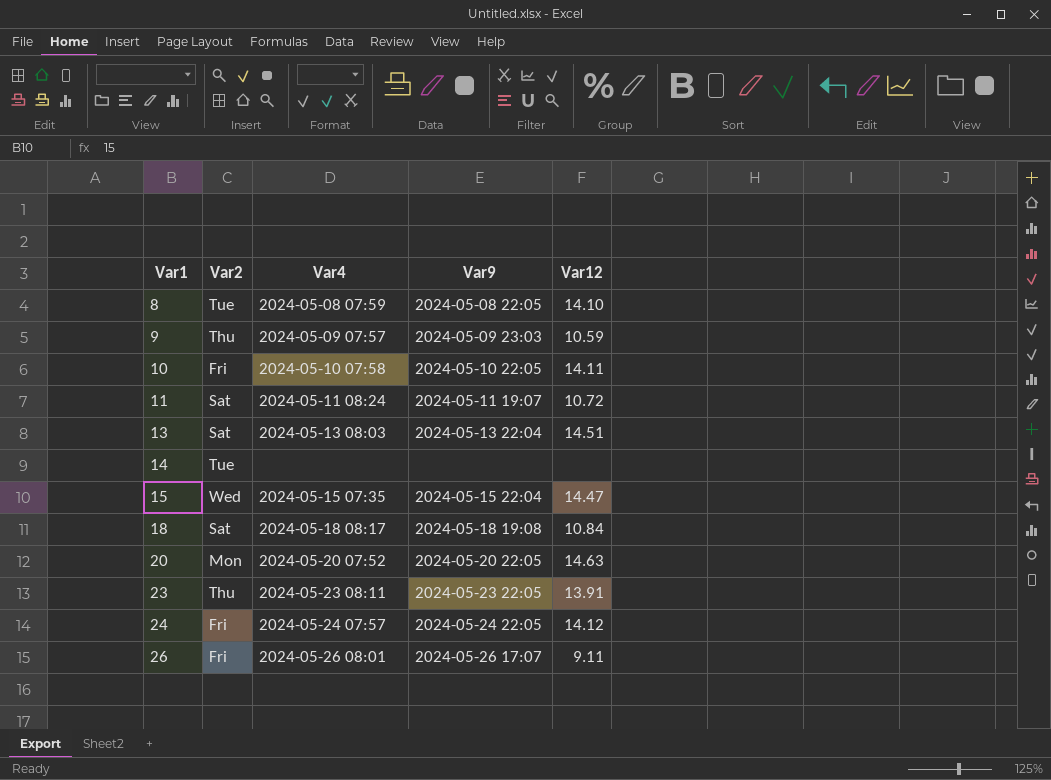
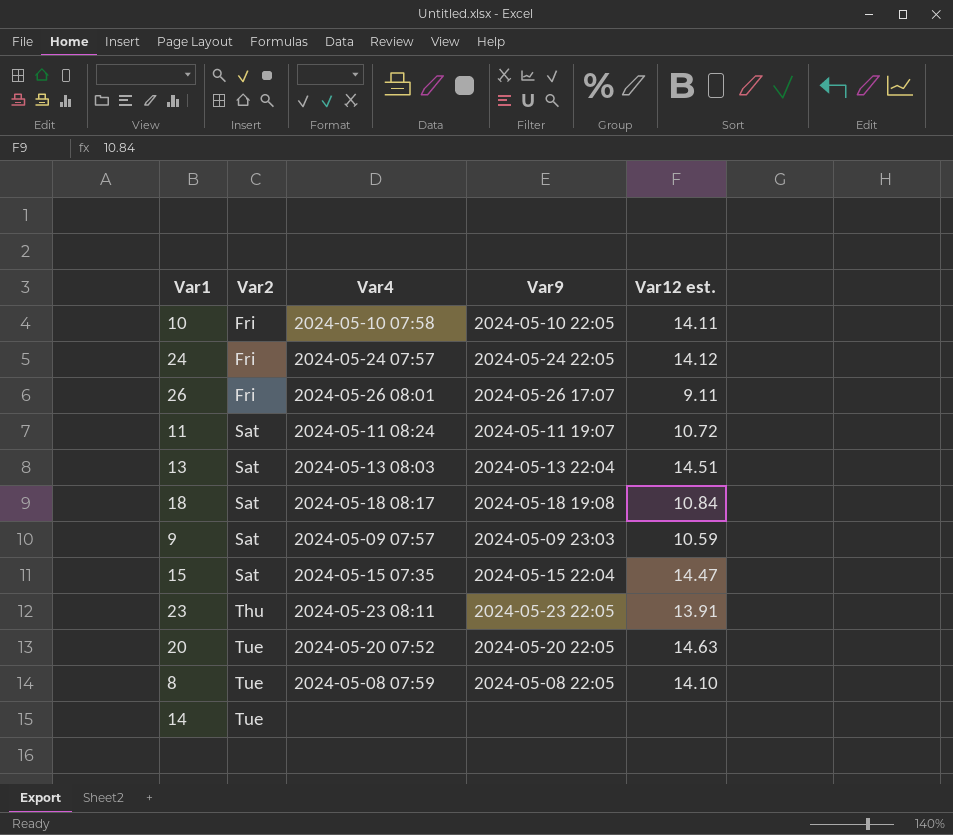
row order: Var1 ascending -> Var2 ascending
column name: Var12 -> Var12 est.
9 | Var2: Thu -> Sat
15 | Var2: Wed -> Sat
20 | Var2: Mon -> Tue

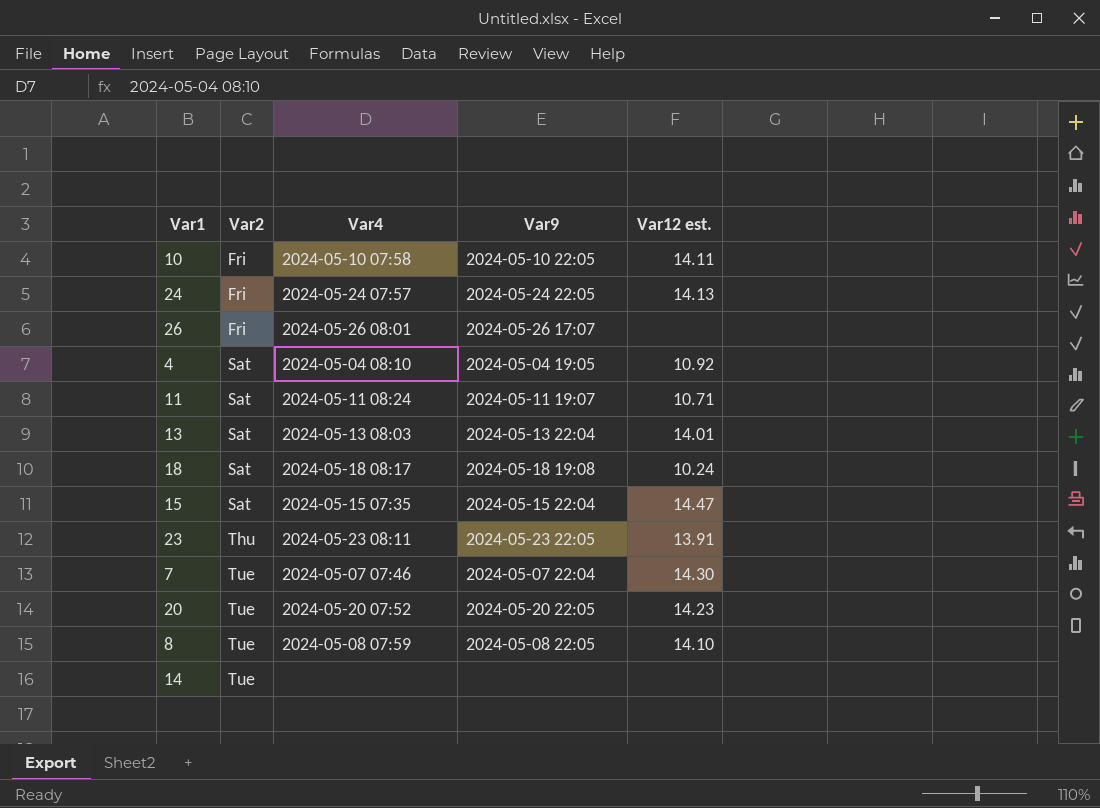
row 9: Sat | 2024-05-09 07:57 | 2024-05-09 23:03 | 10.59 -> none
24 | Var12 est.: 14.12 -> 14.13
26 | Var12 est.: 9.11 -> none
row 4: none -> Sat | 2024-05-04 08:10 | 2024-05-04 19:05 | 10.92
11 | Var12 est.: 10.72 -> 10.71
13 | Var12 est.: 14.51 -> 14.01
18 | Var12 est.: 10.84 -> 10.24
row 7: none -> Tue | 2024-05-07 07:46 | 2024-05-07 22:04 | 14.30
20 | Var12 est.: 14.63 -> 14.23

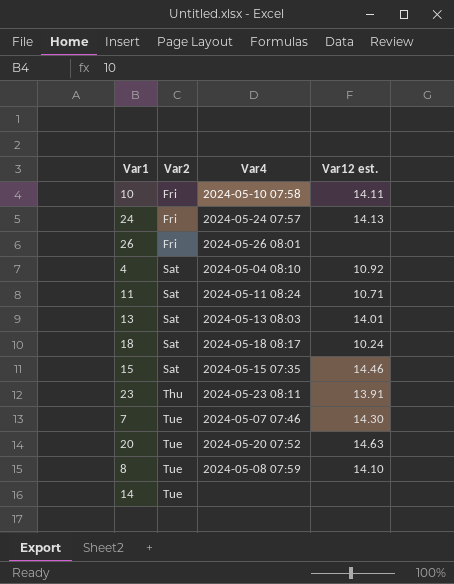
column Var9 | position: 4 -> none
15 | Var12 est.: 14.47 -> 14.46
20 | Var12 est.: 14.23 -> 14.63

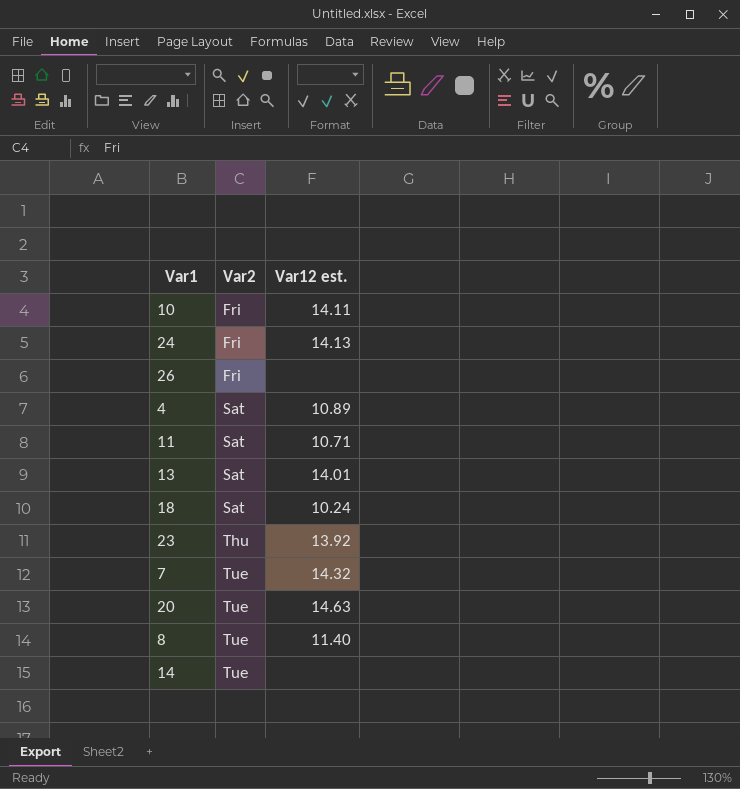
column Var4 | position: 3 -> none
row 15: Sat | 2024-05-15 07:35 | 14.46 -> none
4 | Var12 est.: 10.92 -> 10.89
23 | Var12 est.: 13.91 -> 13.92
7 | Var12 est.: 14.30 -> 14.32
8 | Var12 est.: 14.10 -> 11.40

